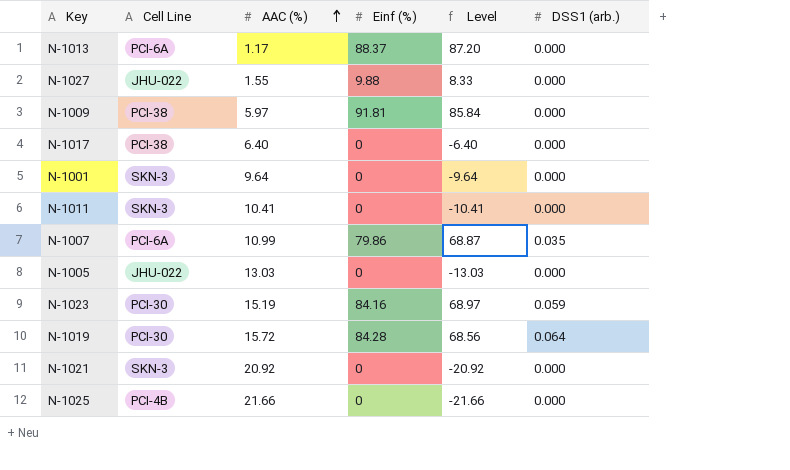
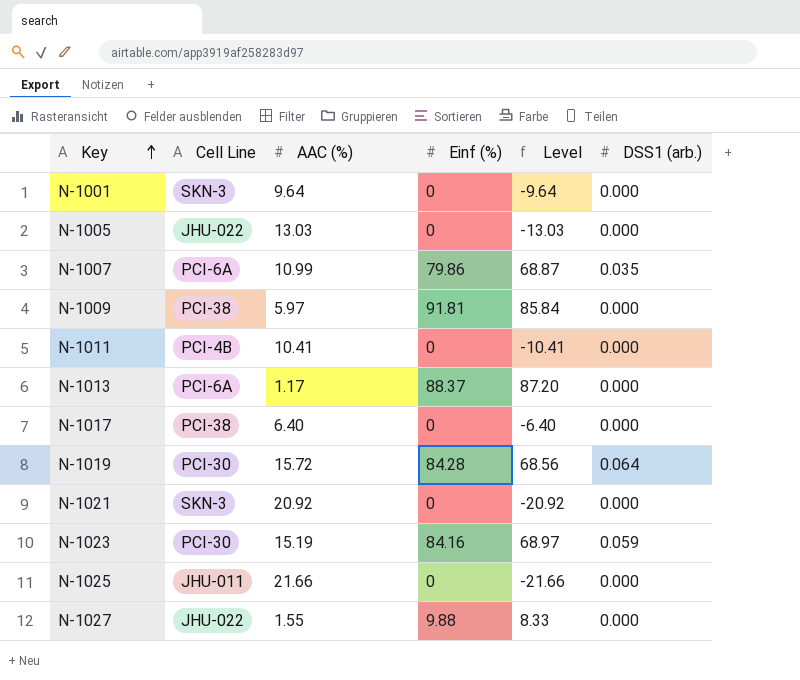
row order: AAC (%) ascending -> Key ascending
N-1011 | Cell Line: SKN-3 -> PCI-4B
N-1025 | Cell Line: PCI-4B -> JHU-011

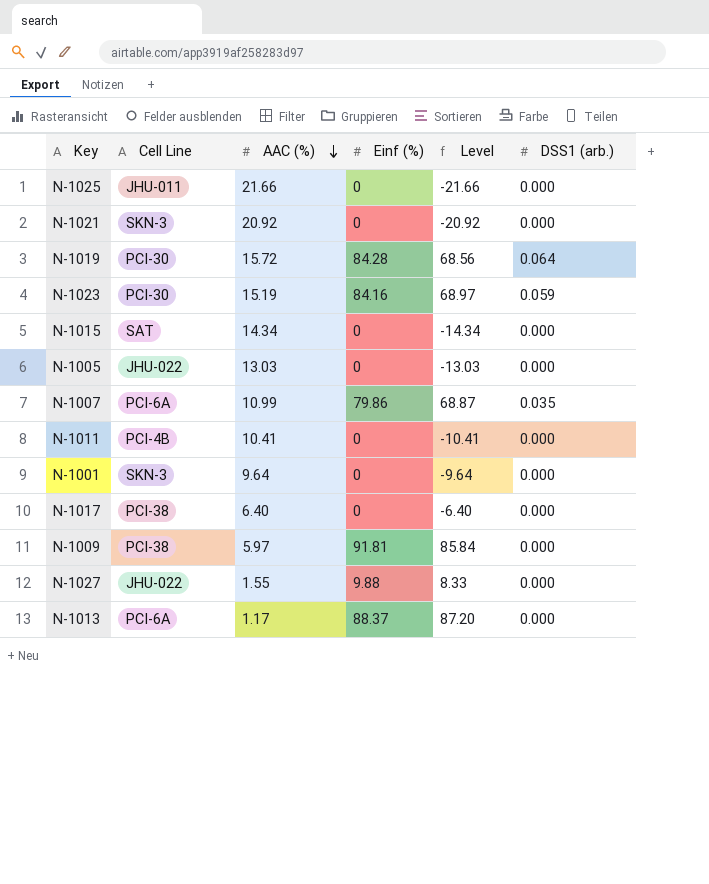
row order: Key ascending -> AAC (%) descending
row N-1015: none -> SAT | 14.34 | 0 | -14.34 | 0.000

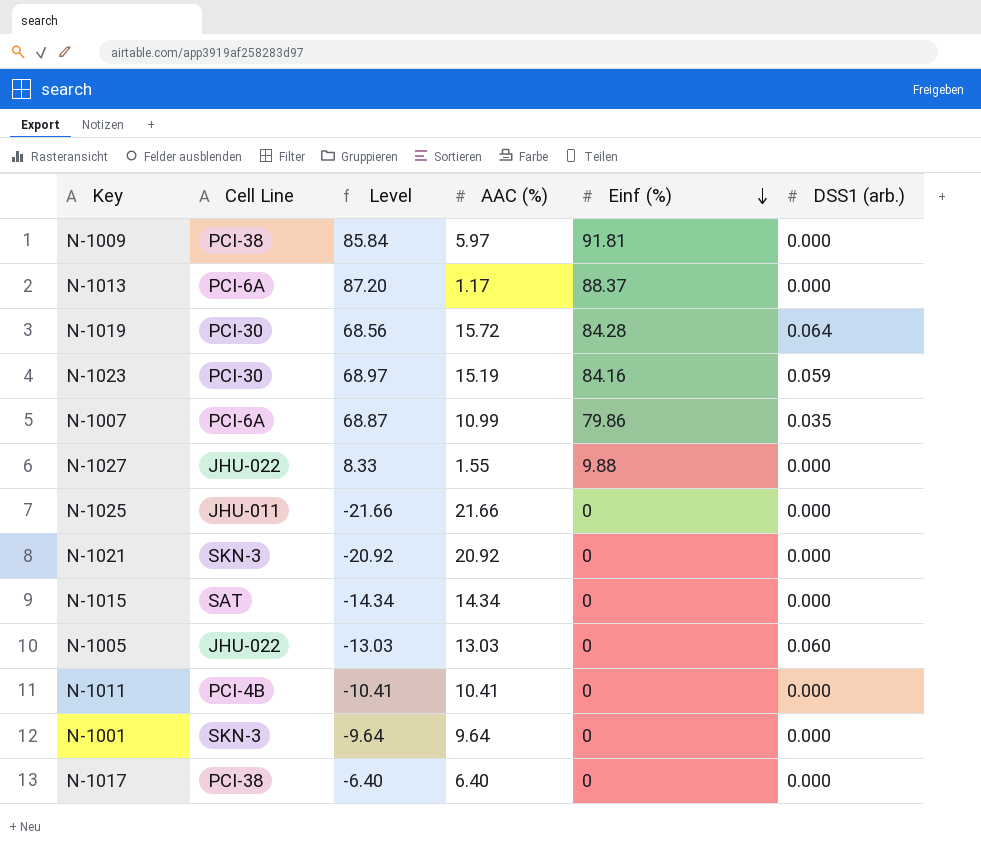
row order: AAC (%) descending -> Einf (%) descending
column Level | position: 5 -> 3
N-1005 | DSS1 (arb.): 0.000 -> 0.060

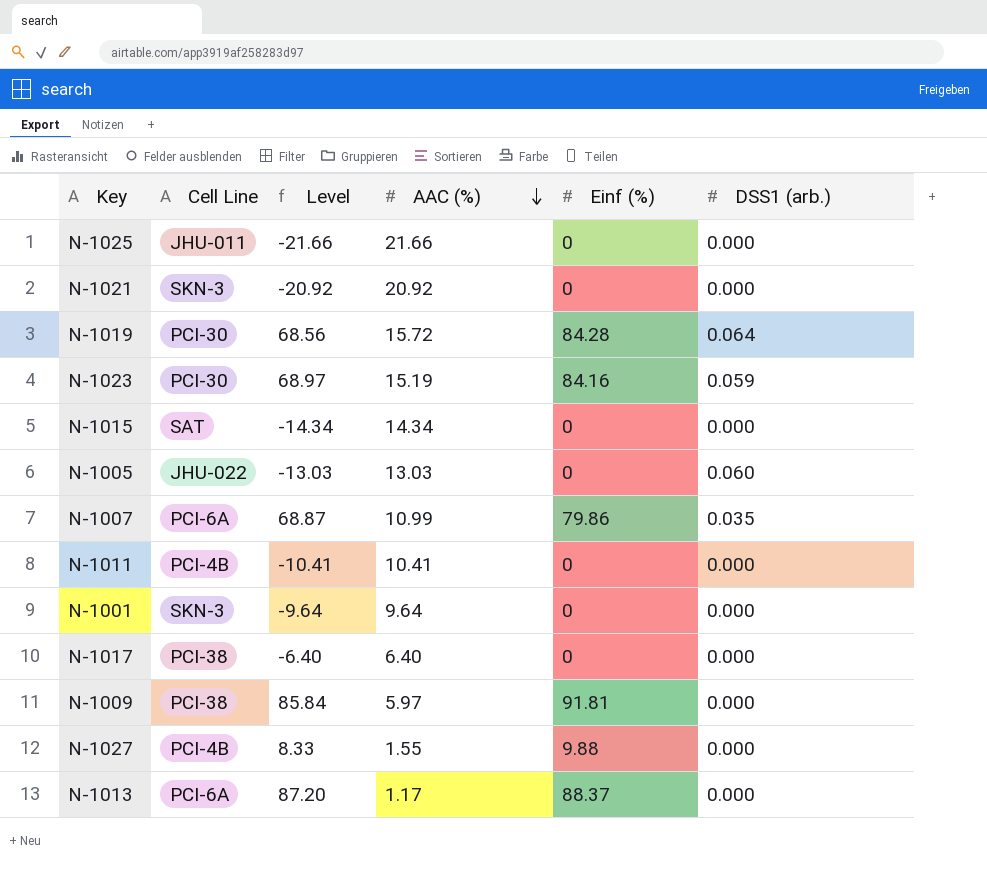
row order: Einf (%) descending -> AAC (%) descending
N-1027 | Cell Line: JHU-022 -> PCI-4B

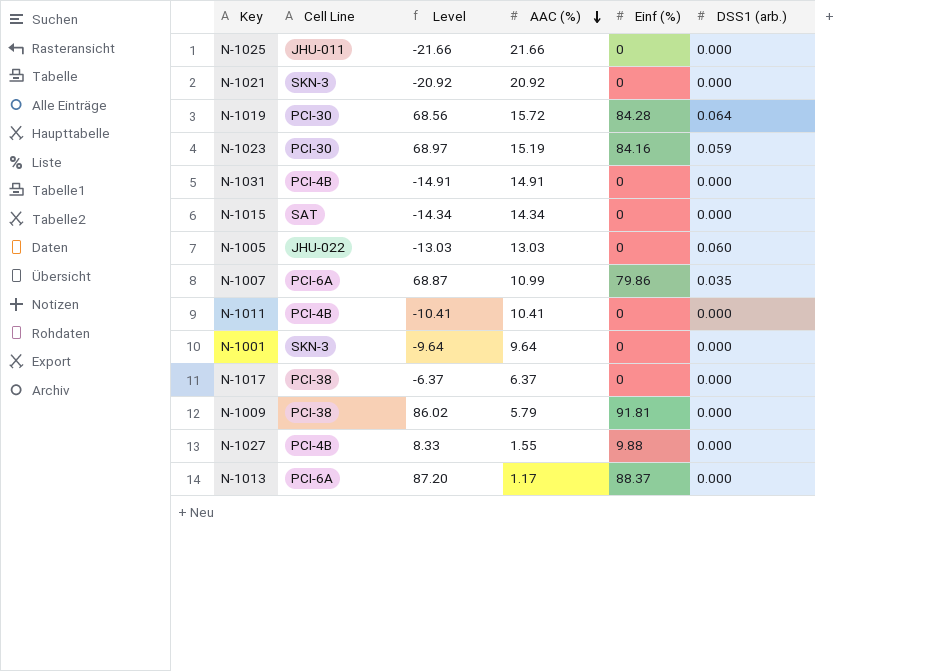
row N-1031: none -> PCI-4B | -14.91 | 14.91 | 0 | 0.000
N-1017 | Level: -6.40 -> -6.37
N-1017 | AAC (%): 6.40 -> 6.37
N-1009 | Level: 85.84 -> 86.02
N-1009 | AAC (%): 5.97 -> 5.79

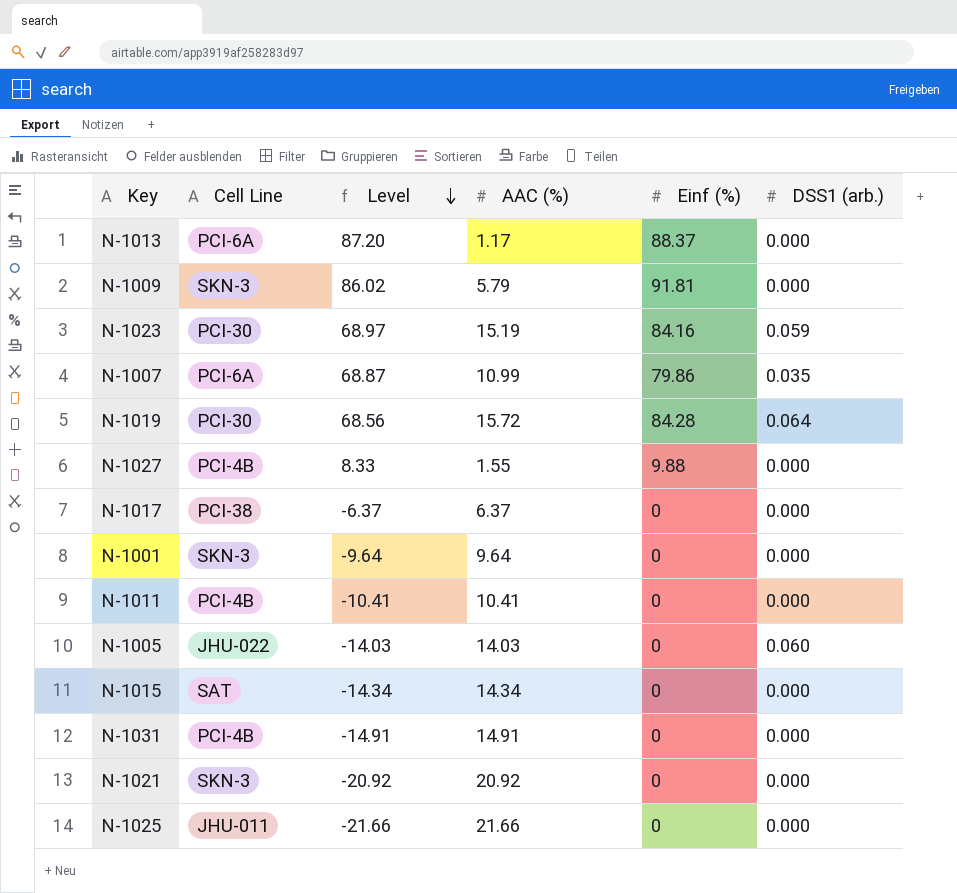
row order: AAC (%) descending -> Level descending
N-1009 | Cell Line: PCI-38 -> SKN-3
N-1005 | Level: -13.03 -> -14.03
N-1005 | AAC (%): 13.03 -> 14.03

